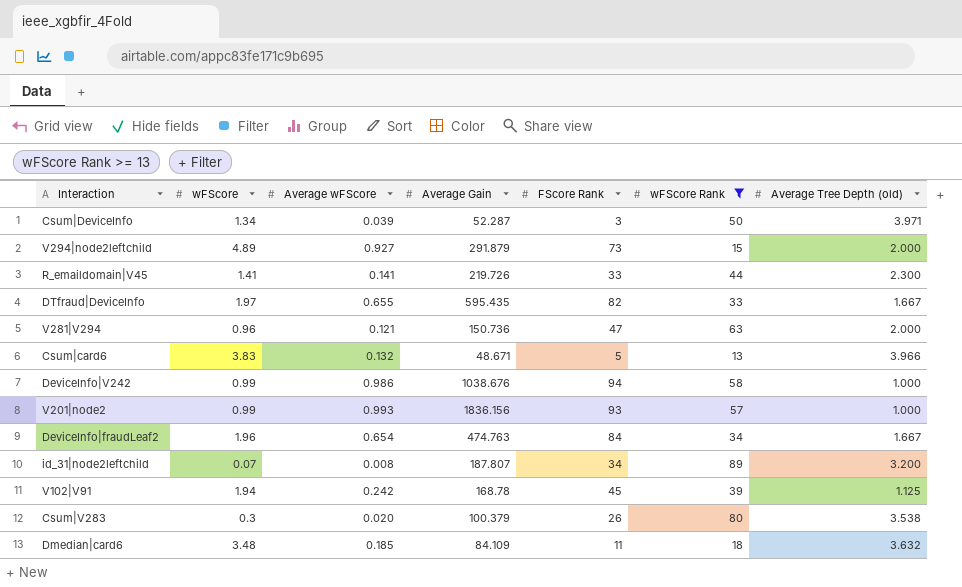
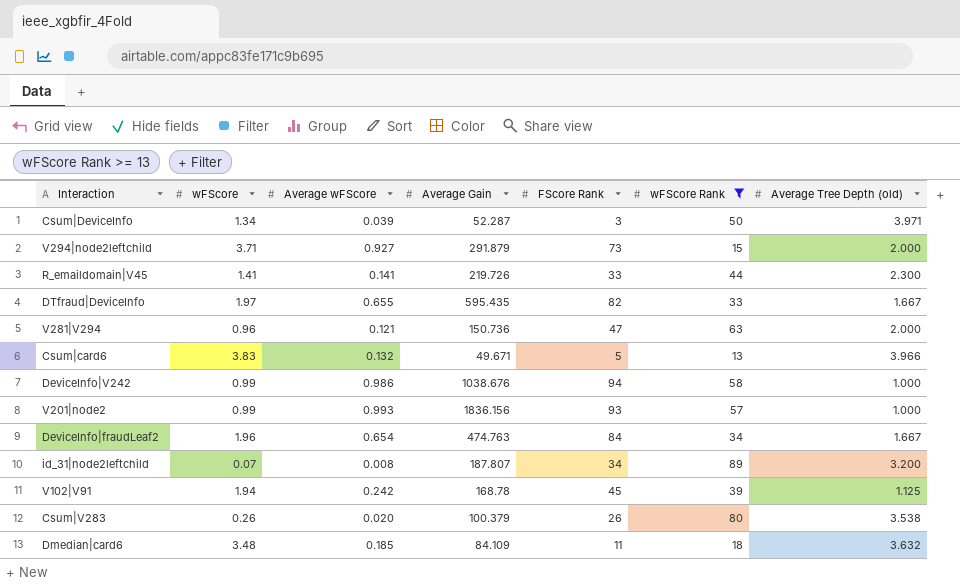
V294|node2leftchild | wFScore: 4.89 -> 3.71
Csum|card6 | Average Gain: 48.671 -> 49.671
Csum|V283 | wFScore: 0.3 -> 0.26

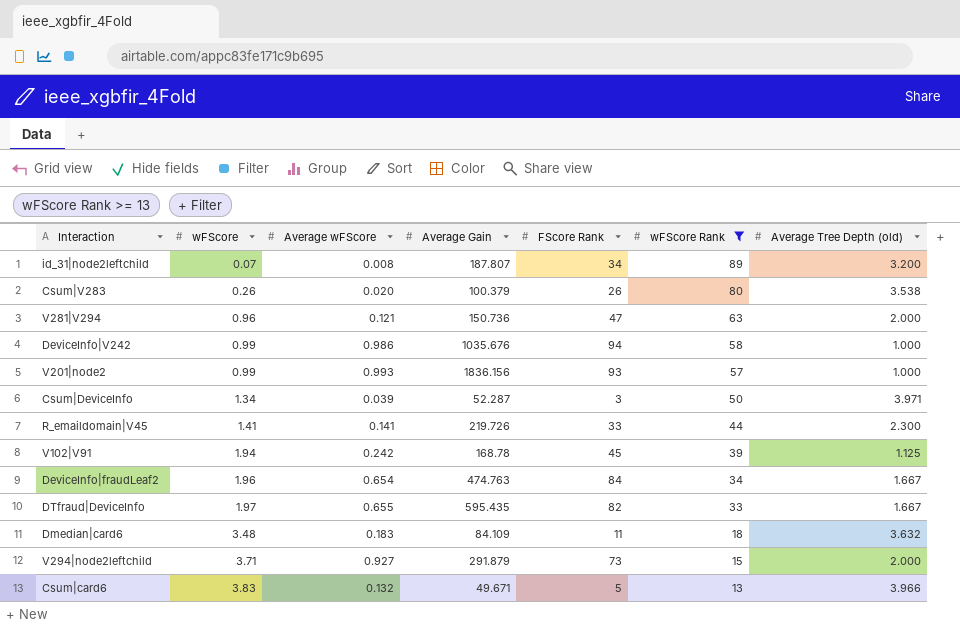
row order: none -> wFScore ascending
DeviceInfo|V242 | Average Gain: 1038.676 -> 1035.676
Dmedian|card6 | Average wFScore: 0.185 -> 0.183

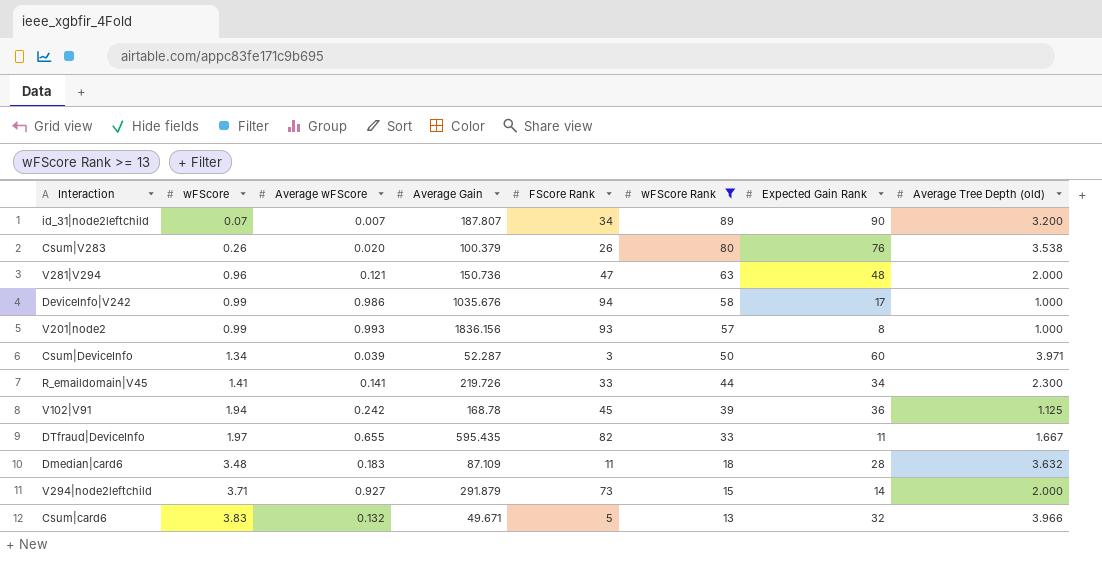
column Expected Gain Rank | position: none -> 7
row DeviceInfo|fraudLeaf2: 1.96 | 0.654 | 474.763 | 84 | 34 | 1.667 -> none
id_31|node2leftchild | Average wFScore: 0.008 -> 0.007
Dmedian|card6 | Average Gain: 84.109 -> 87.109

